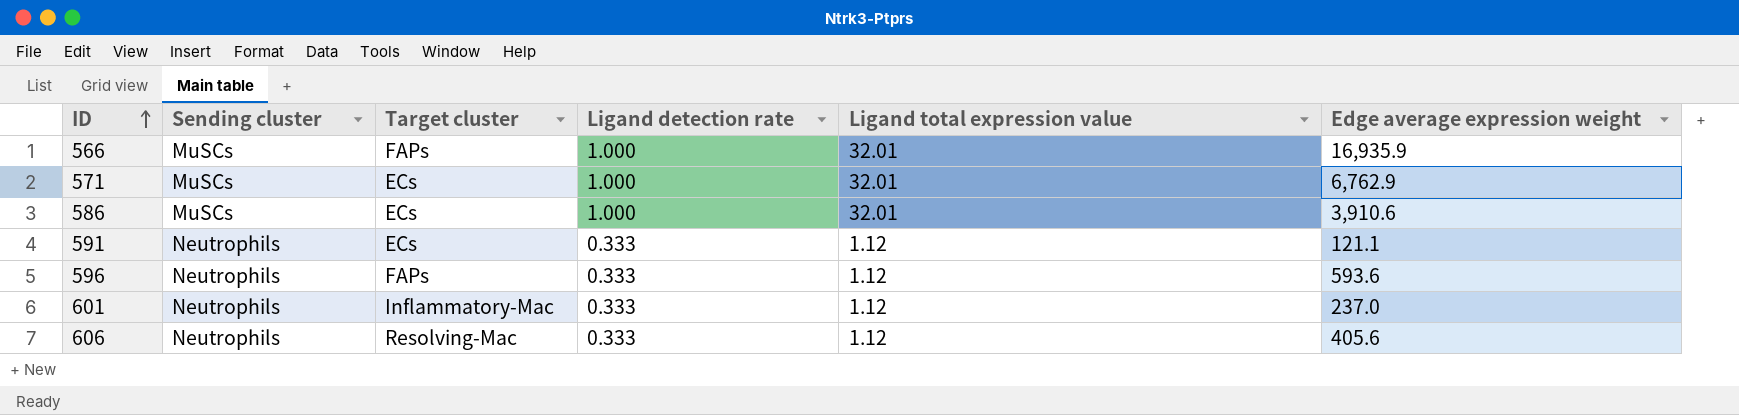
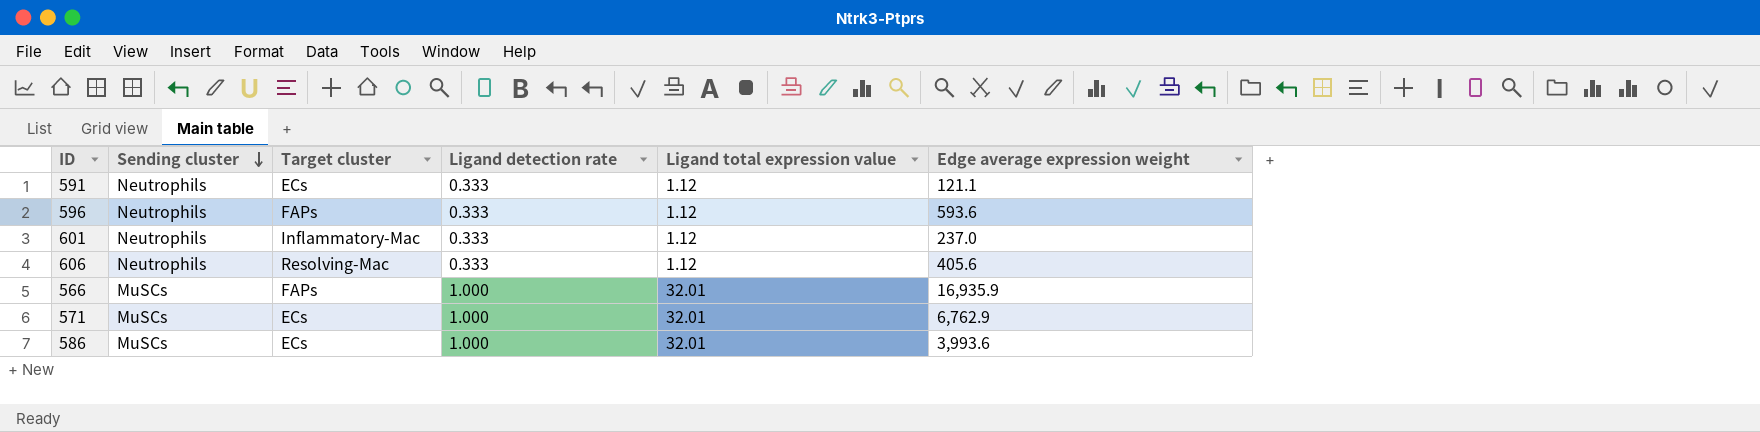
row order: ID ascending -> Sending cluster descending
586 | Edge average expression weight: 3,910.6 -> 3,993.6

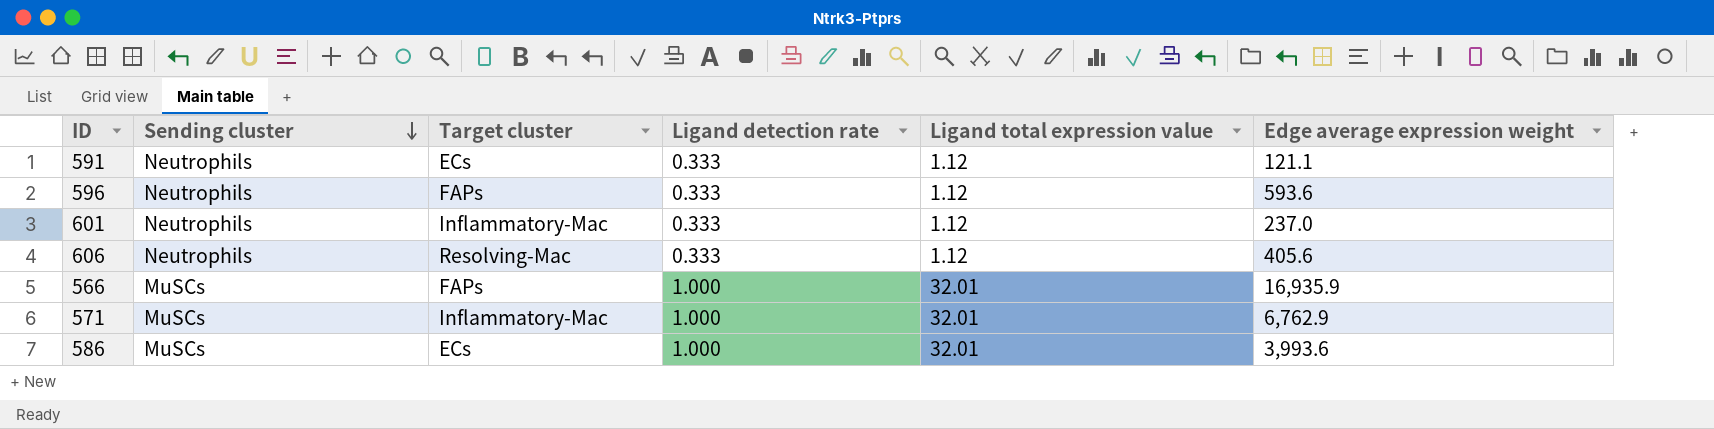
571 | Target cluster: ECs -> Inflammatory-Mac

